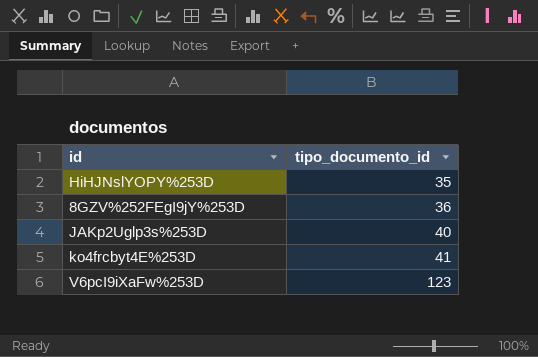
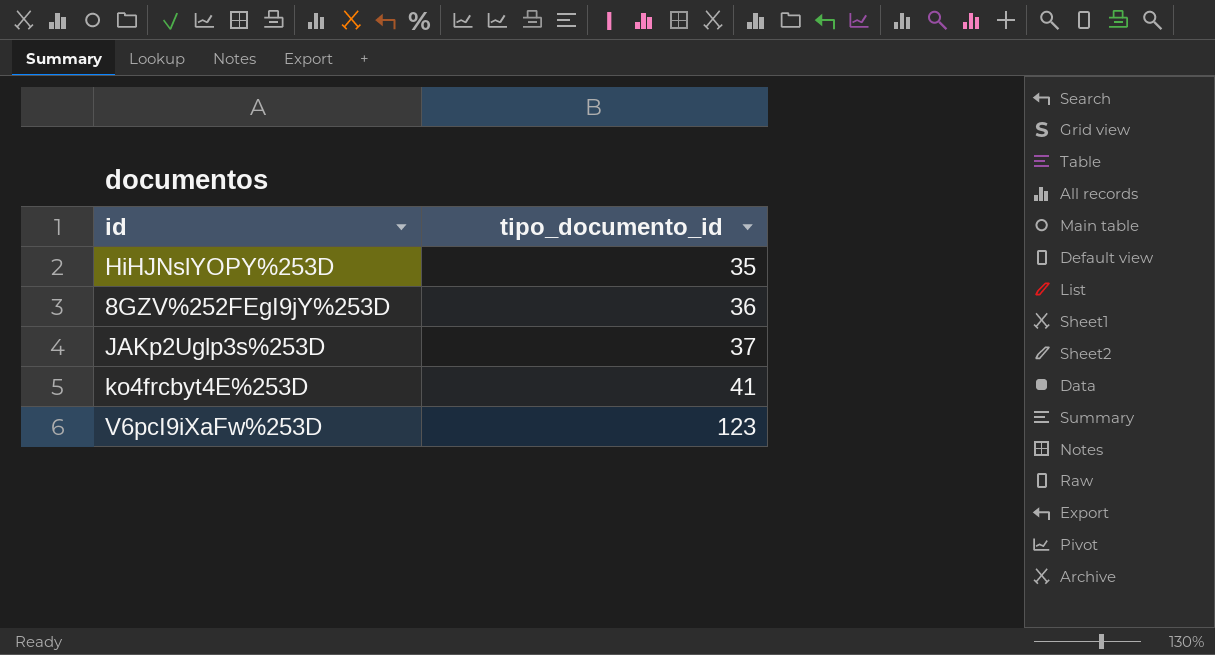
JAKp2Uglp3s%253D | tipo_documento_id: 40 -> 37

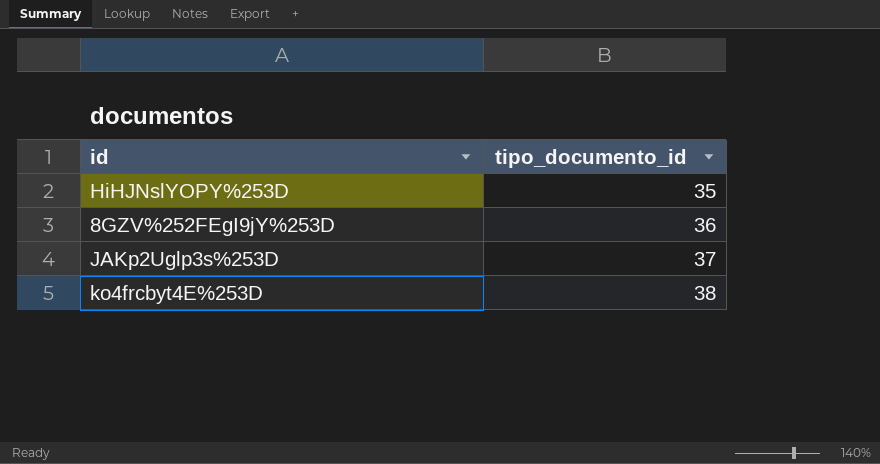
row V6pcI9iXaFw%253D: 123 -> none
ko4frcbyt4E%253D | tipo_documento_id: 41 -> 38

